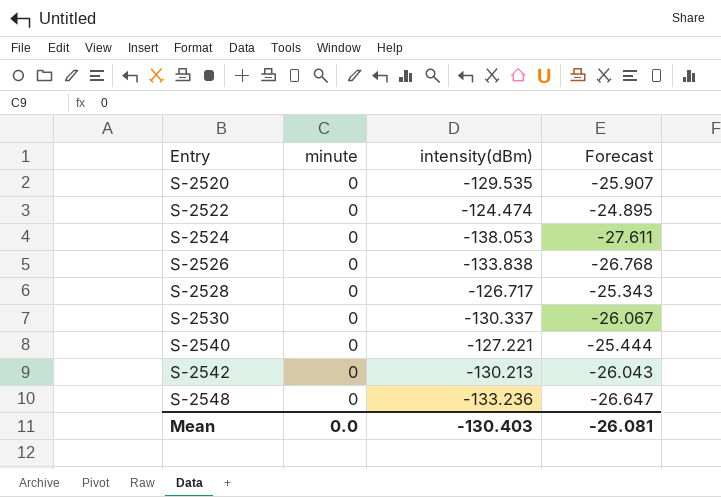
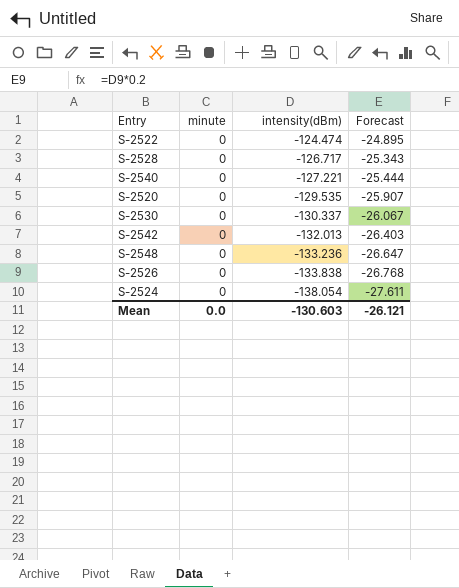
row order: Entry ascending -> intensity(dBm) descending
S-2542 | intensity(dBm): -130.213 -> -132.013
S-2542 | Forecast: -26.043 -> -26.403
S-2524 | intensity(dBm): -138.053 -> -138.054
Mean | intensity(dBm): -130.403 -> -130.603
Mean | Forecast: -26.081 -> -26.121

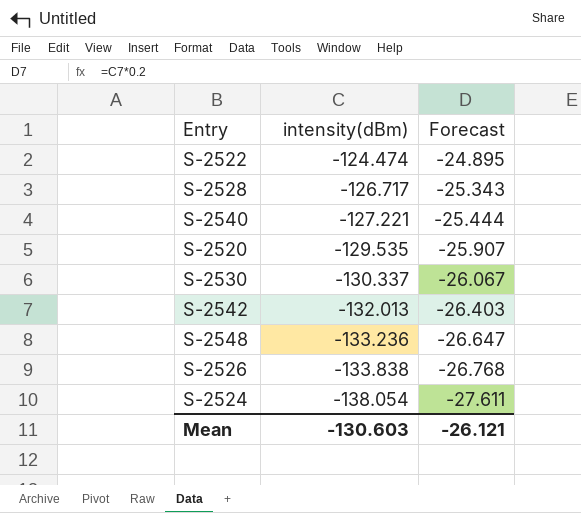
column minute | position: 2 -> none

